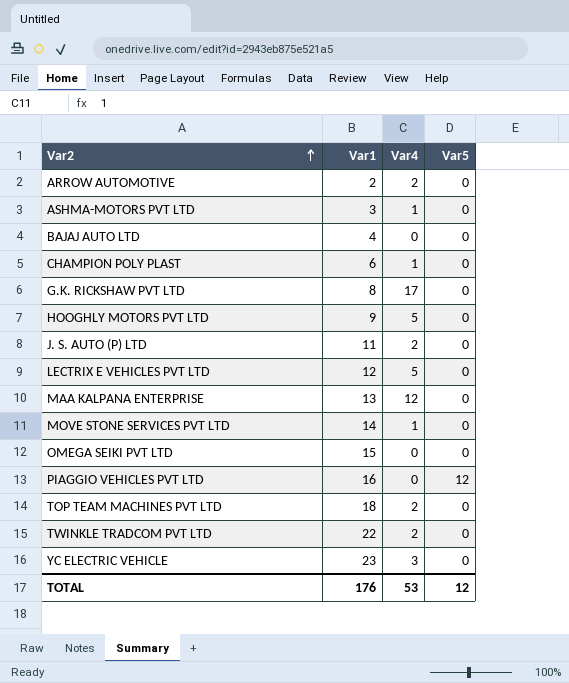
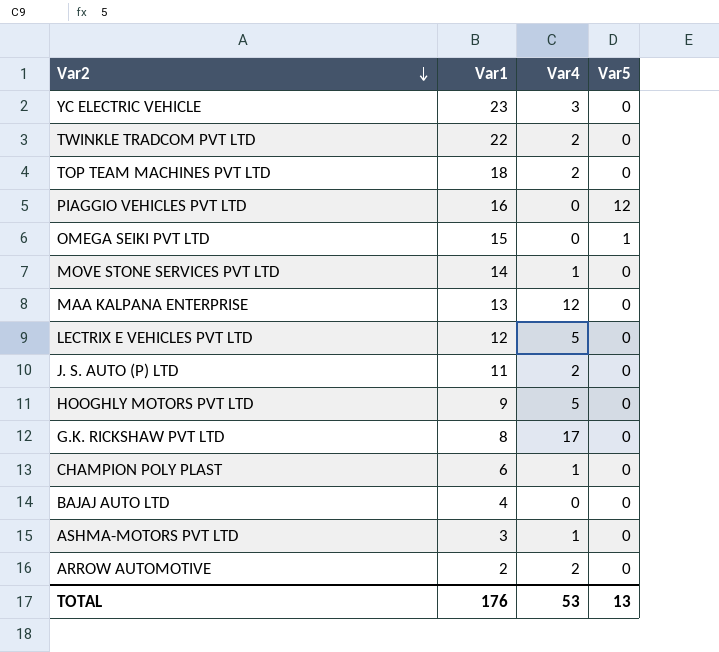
row order: Var2 ascending -> Var2 descending
OMEGA SEIKI PVT LTD | Var5: 0 -> 1
TOTAL | Var5: 12 -> 13

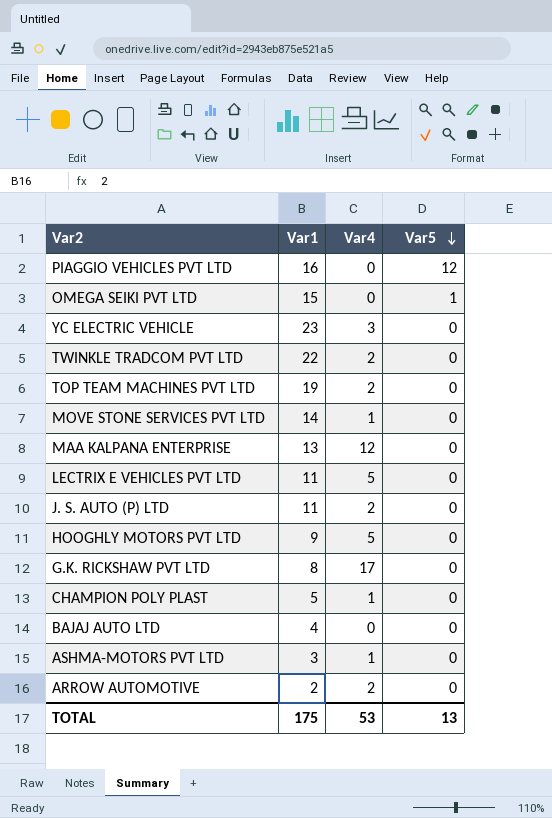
row order: Var2 descending -> Var5 descending
TOP TEAM MACHINES PVT LTD | Var1: 18 -> 19
LECTRIX E VEHICLES PVT LTD | Var1: 12 -> 11
CHAMPION POLY PLAST | Var1: 6 -> 5
TOTAL | Var1: 176 -> 175

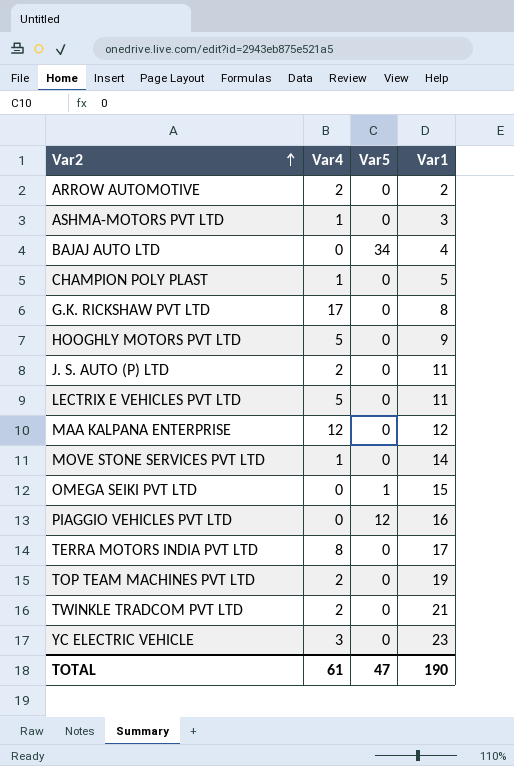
row order: Var5 descending -> Var2 ascending
column Var1 | position: 2 -> 4
BAJAJ AUTO LTD | Var5: 0 -> 34
MAA KALPANA ENTERPRISE | Var1: 13 -> 12
row TERRA MOTORS INDIA PVT LTD: none -> 8 | 0 | 17
TWINKLE TRADCOM PVT LTD | Var1: 22 -> 21
TOTAL | Var4: 53 -> 61
TOTAL | Var5: 13 -> 47
TOTAL | Var1: 175 -> 190

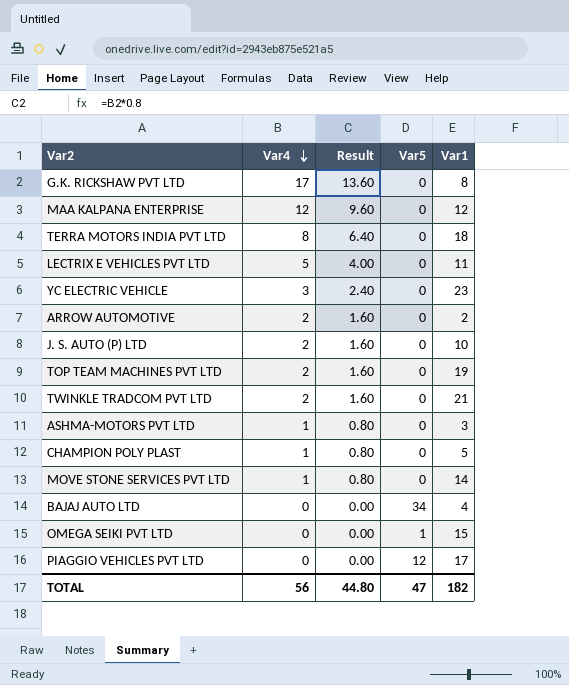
row order: Var2 ascending -> Var4 descending
column Result | formula: none -> [Var4] * 0.8
row HOOGHLY MOTORS PVT LTD: 5 | 0 | 9 -> none
TERRA MOTORS INDIA PVT LTD | Var1: 17 -> 18
J. S. AUTO (P) LTD | Var1: 11 -> 10
PIAGGIO VEHICLES PVT LTD | Var1: 16 -> 17
TOTAL | Var4: 61 -> 56
TOTAL | Var1: 190 -> 182

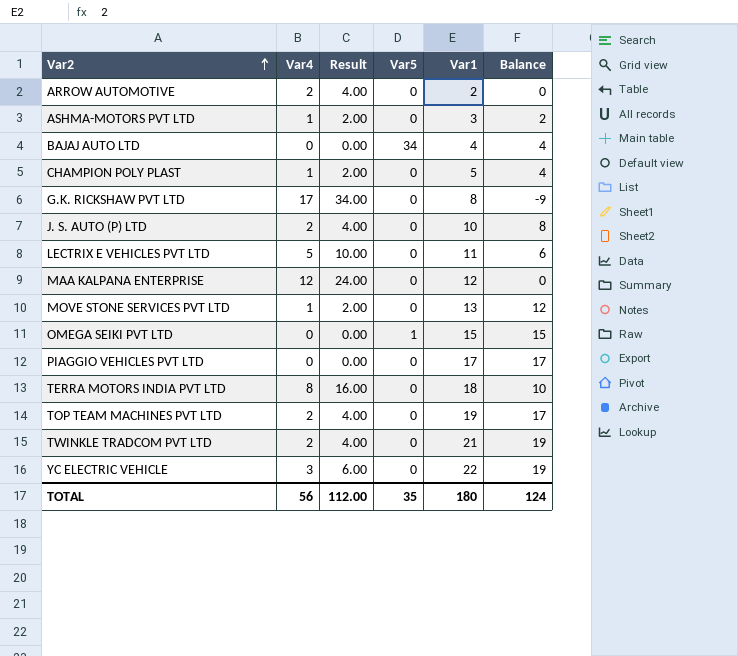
row order: Var4 descending -> Var2 ascending
column Result | formula: [Var4] * 0.8 -> [Var4] * 2
column Balance | formula: none -> [Var1] - [Var4]
MOVE STONE SERVICES PVT LTD | Var1: 14 -> 13
PIAGGIO VEHICLES PVT LTD | Var5: 12 -> 0
YC ELECTRIC VEHICLE | Var1: 23 -> 22
TOTAL | Result: 44.80 -> 112.00
TOTAL | Var5: 47 -> 35
TOTAL | Var1: 182 -> 180

